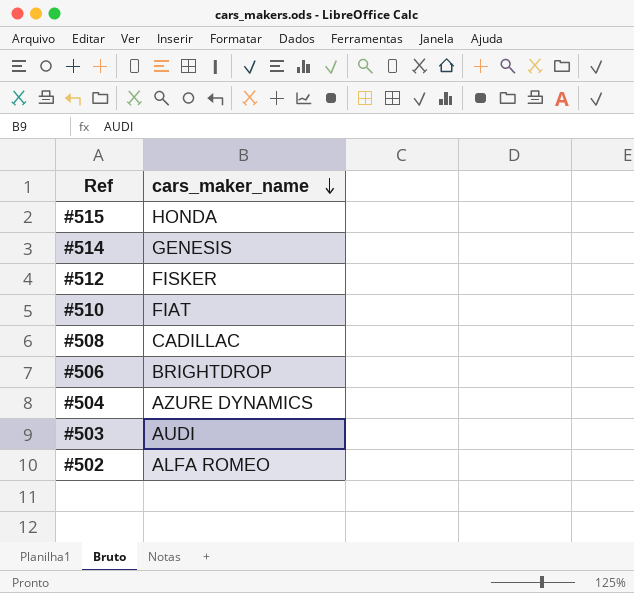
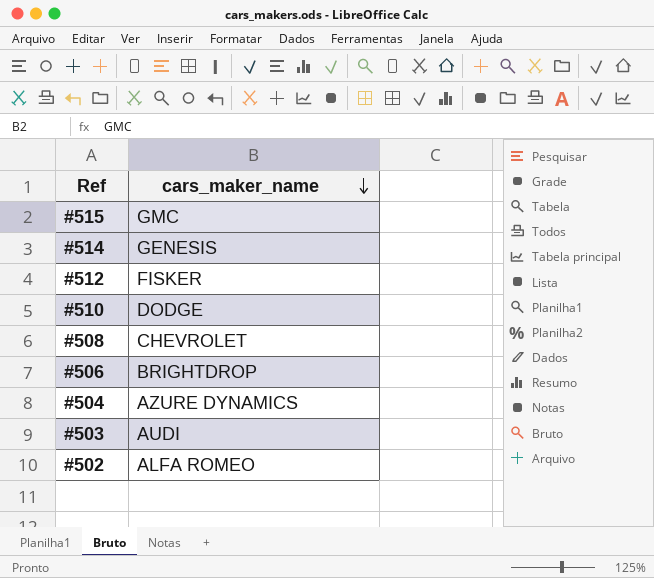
#515 | cars_maker_name: HONDA -> GMC
#510 | cars_maker_name: FIAT -> DODGE
#508 | cars_maker_name: CADILLAC -> CHEVROLET

